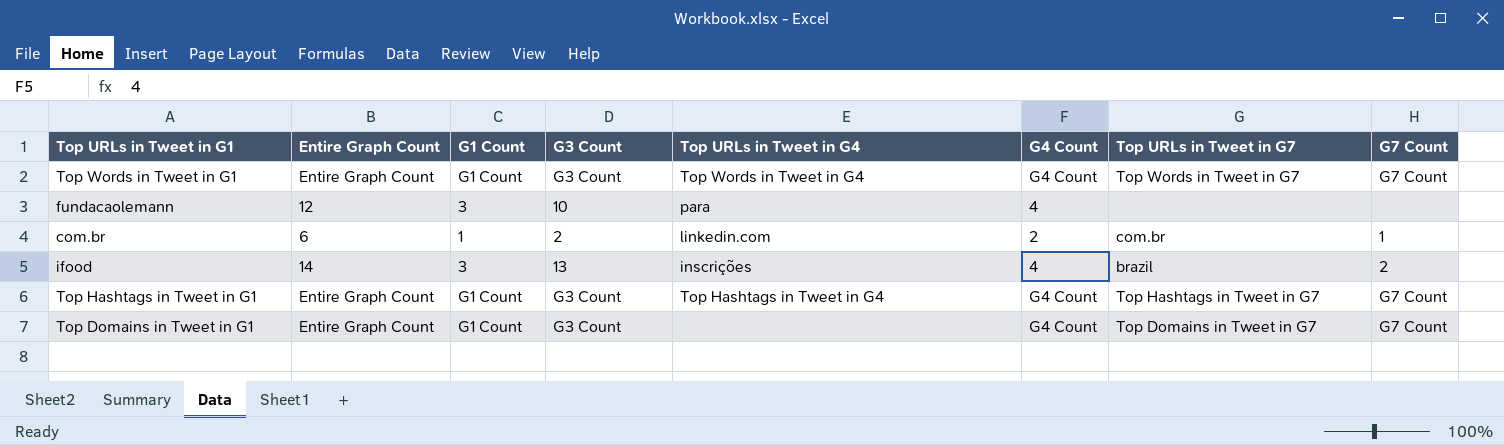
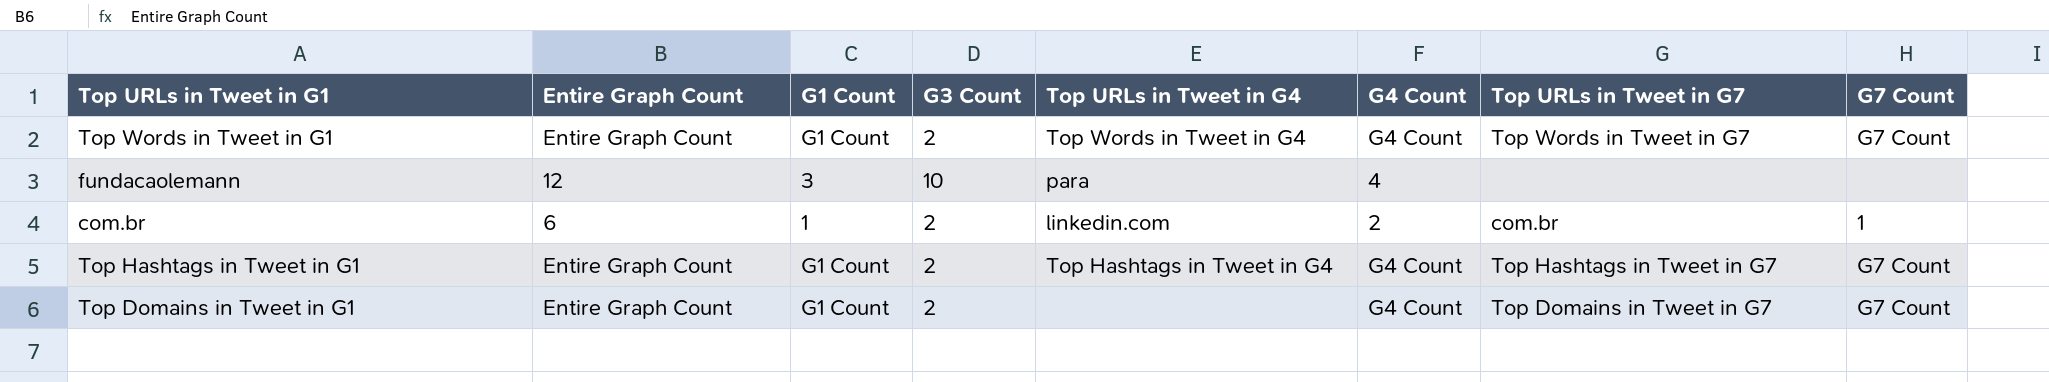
row ifood: 14 | 3 | 13 | inscrições | 4 | brazil | 2 -> none
Top Words in Tweet in G1 | G3 Count: G3 Count -> 2
Top Hashtags in Tweet in G1 | G3 Count: G3 Count -> 2
Top Domains in Tweet in G1 | G3 Count: G3 Count -> 2

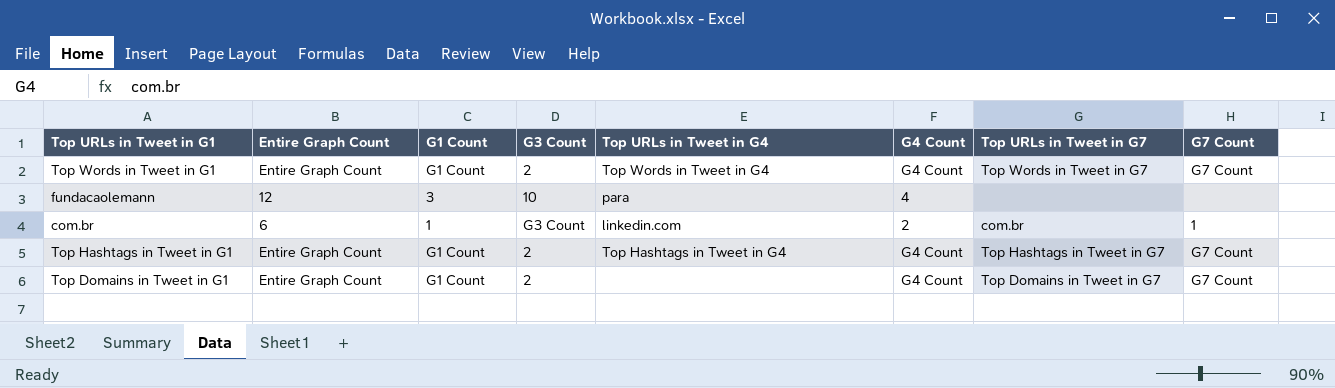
com.br | G3 Count: 2 -> G3 Count

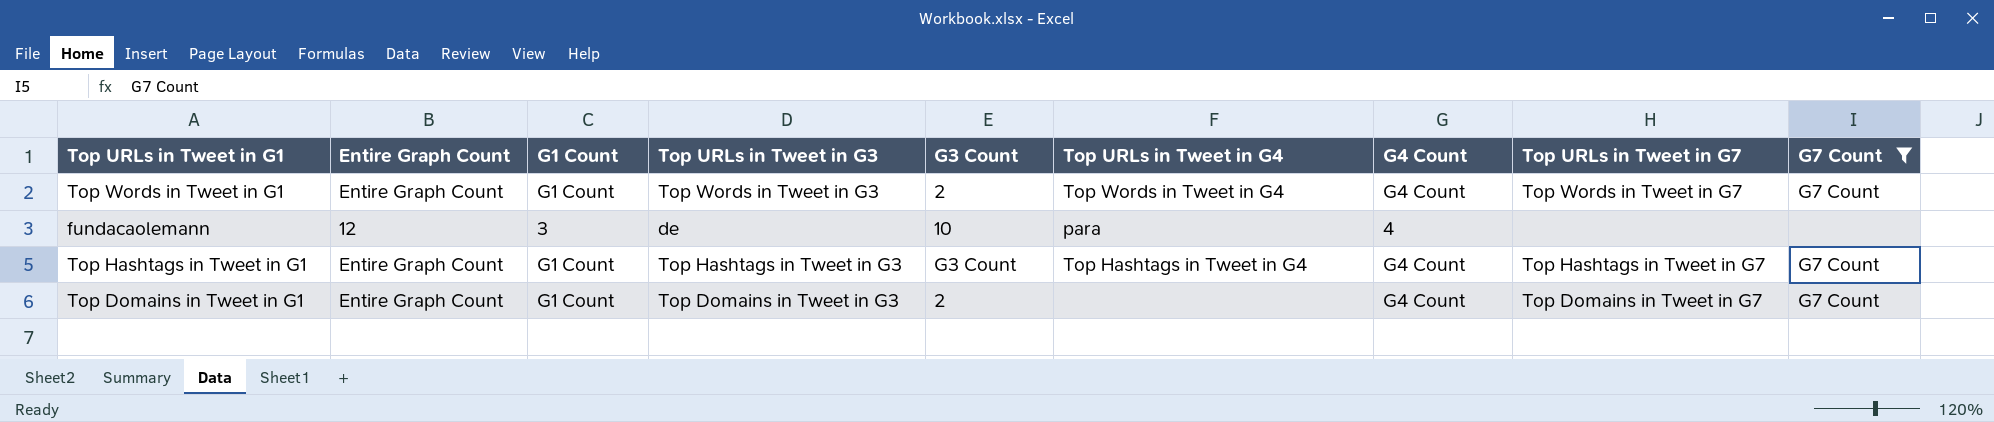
filter: none -> G7 Count != 1
column Top URLs in Tweet in G3 | position: none -> 4
Top Hashtags in Tweet in G1 | G3 Count: 2 -> G3 Count

